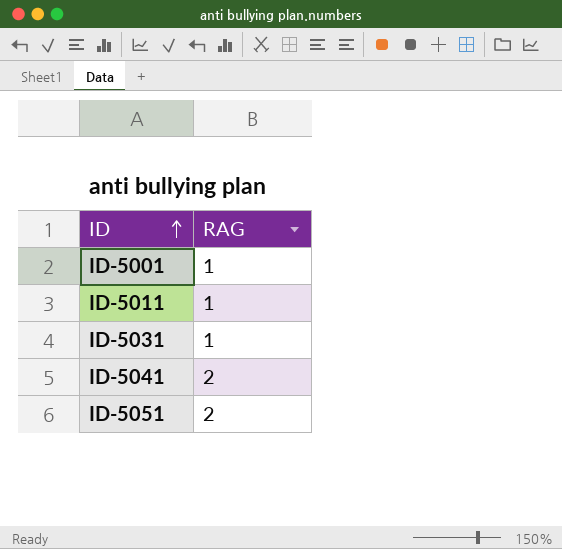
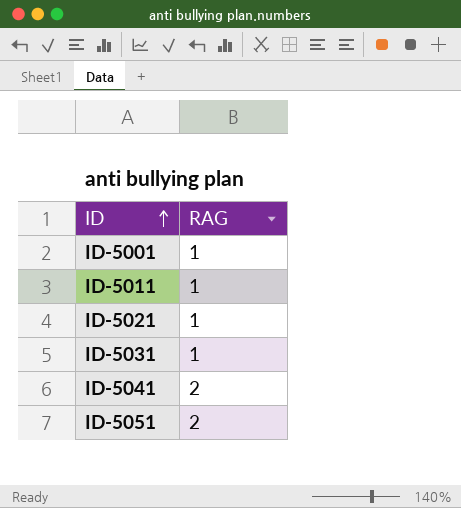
row ID-5021: none -> 1

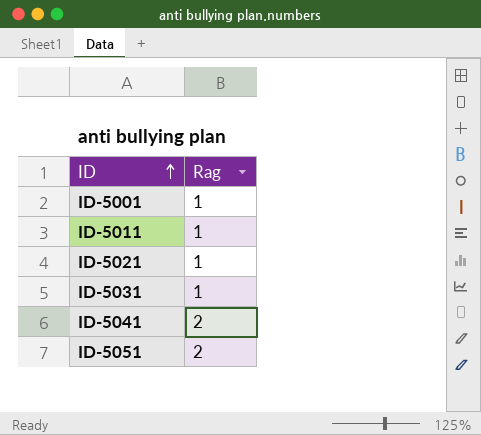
column name: RAG -> Rag

